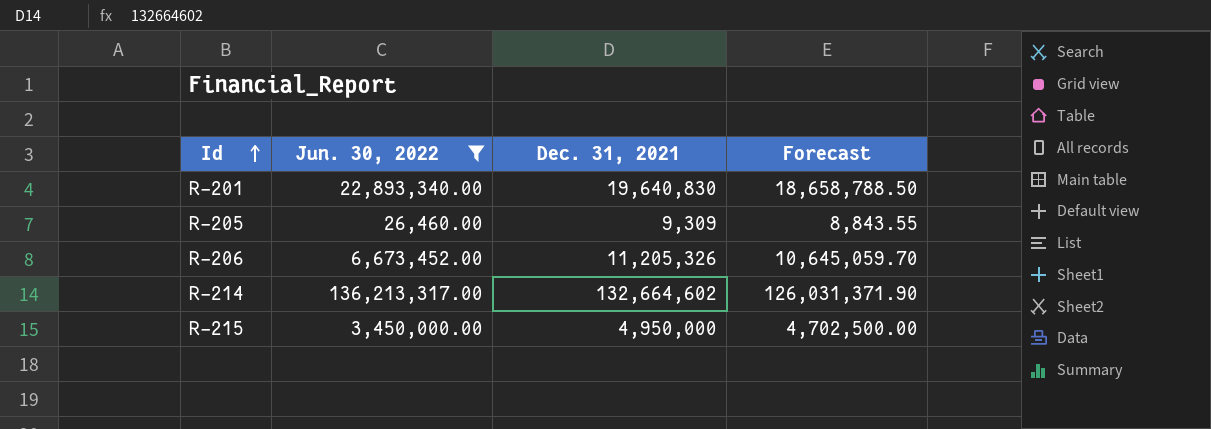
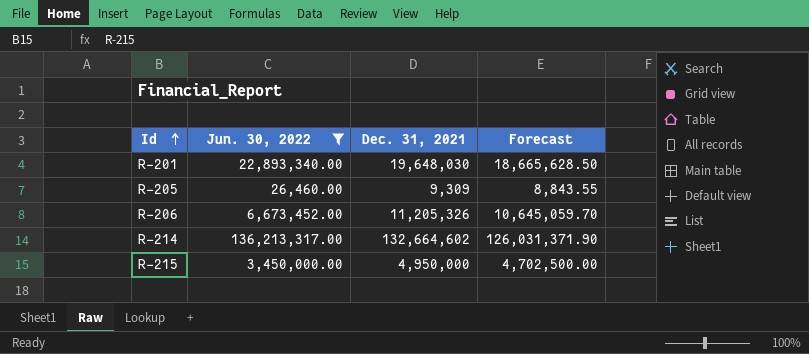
R-201 | Dec. 31, 2021: 19,640,830 -> 19,648,030
R-201 | Forecast: 18,658,788.50 -> 18,665,628.50

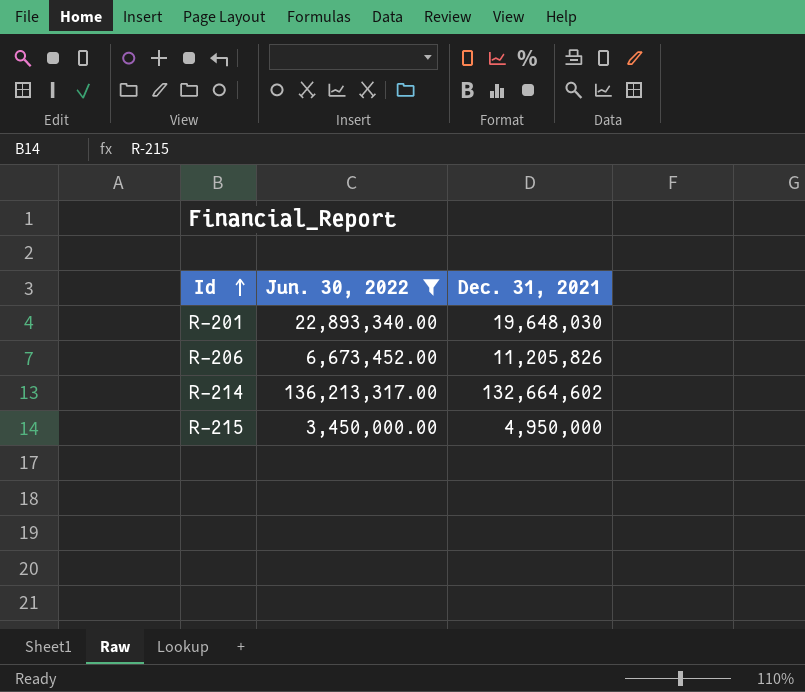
column Forecast | formula: [Dec. 31, 2021] * 0.95 -> none
row R-205: 26,460.00 | 9,309 | 8,843.55 -> none
R-206 | Dec. 31, 2021: 11,205,326 -> 11,205,826

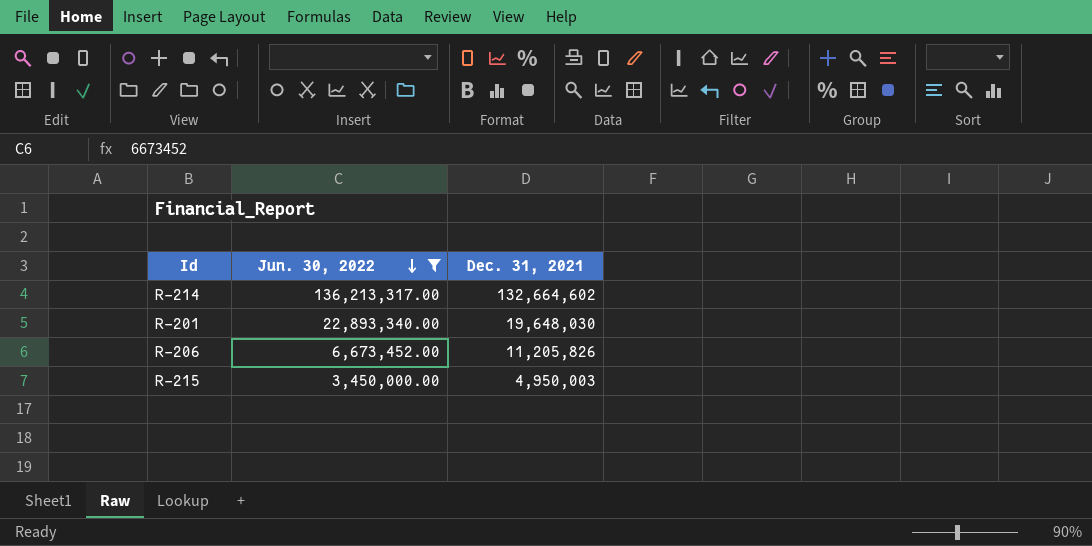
row order: Id ascending -> Jun. 30, 2022 descending
R-215 | Dec. 31, 2021: 4,950,000 -> 4,950,003

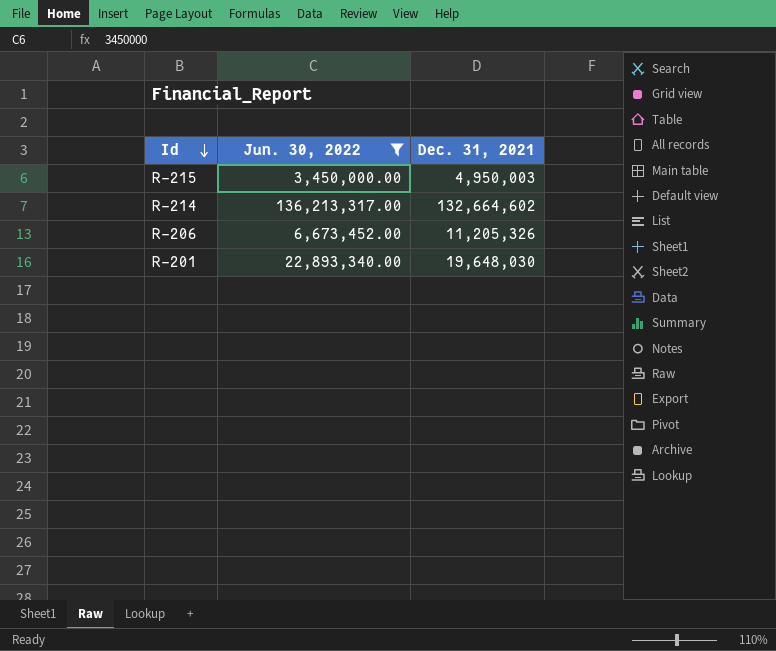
row order: Jun. 30, 2022 descending -> Id descending
R-206 | Dec. 31, 2021: 11,205,826 -> 11,205,326

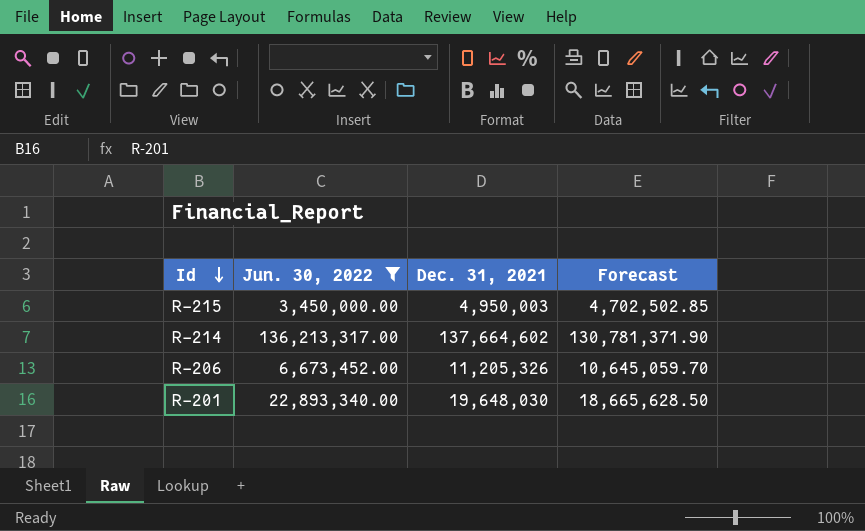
column Forecast | formula: none -> [Dec. 31, 2021] * 0.95
R-214 | Dec. 31, 2021: 132,664,602 -> 137,664,602

